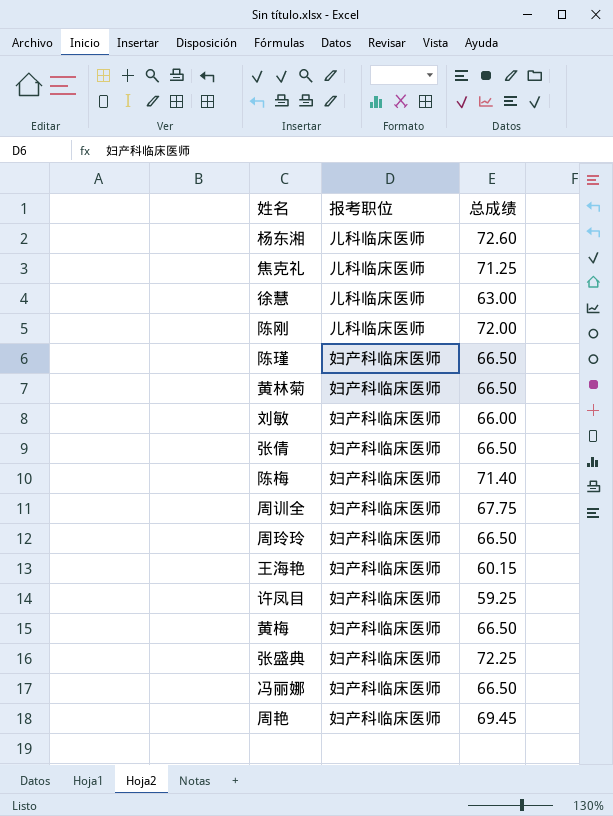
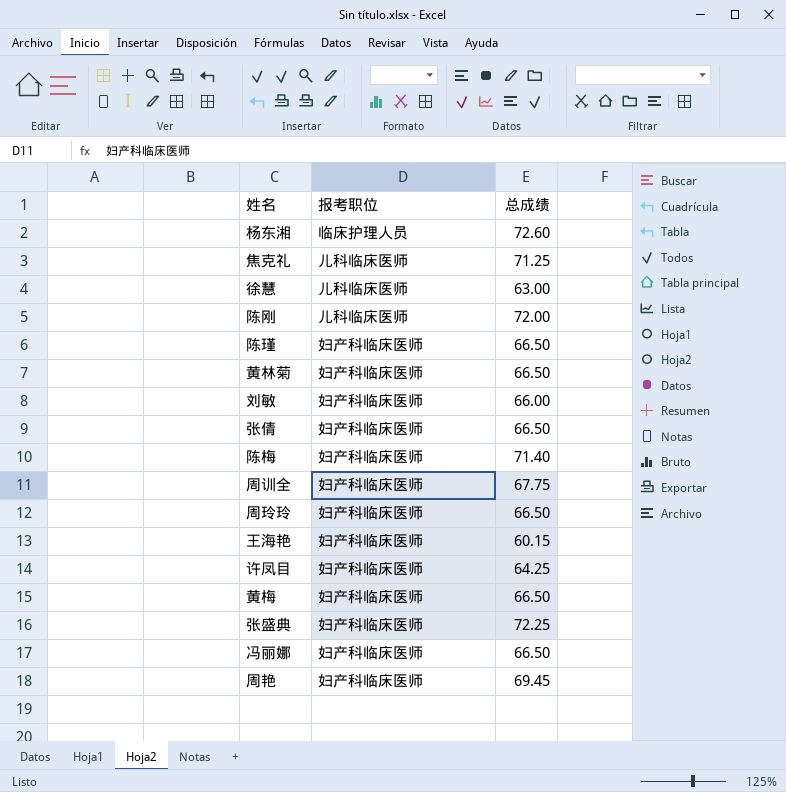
杨东湘 | 报考职位: 儿科临床医师 -> 临床护理人员
许凤目 | 总成绩: 59.25 -> 64.25

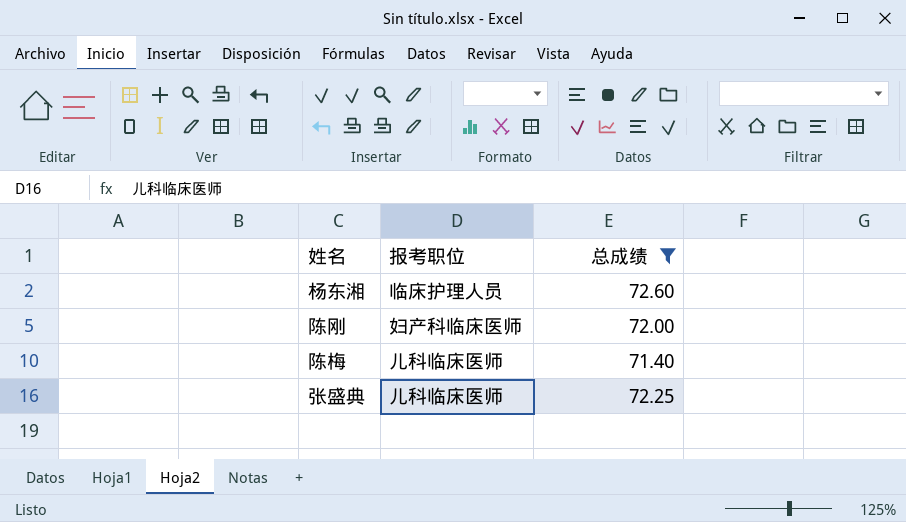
filter: none -> 总成绩 >= 71.40
陈刚 | 报考职位: 儿科临床医师 -> 妇产科临床医师
陈梅 | 报考职位: 妇产科临床医师 -> 儿科临床医师
张盛典 | 报考职位: 妇产科临床医师 -> 儿科临床医师

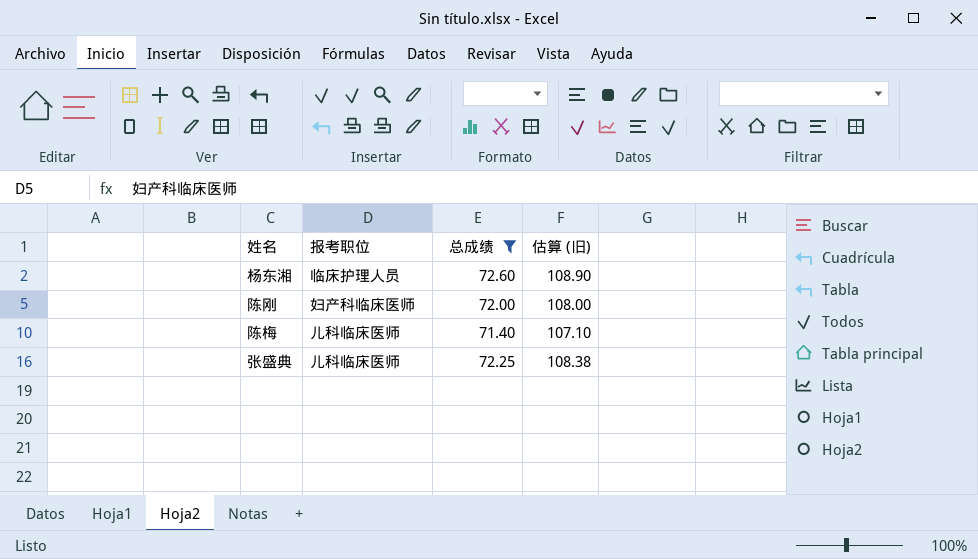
column 估算 (旧) | formula: none -> [总成绩] * 1.5

